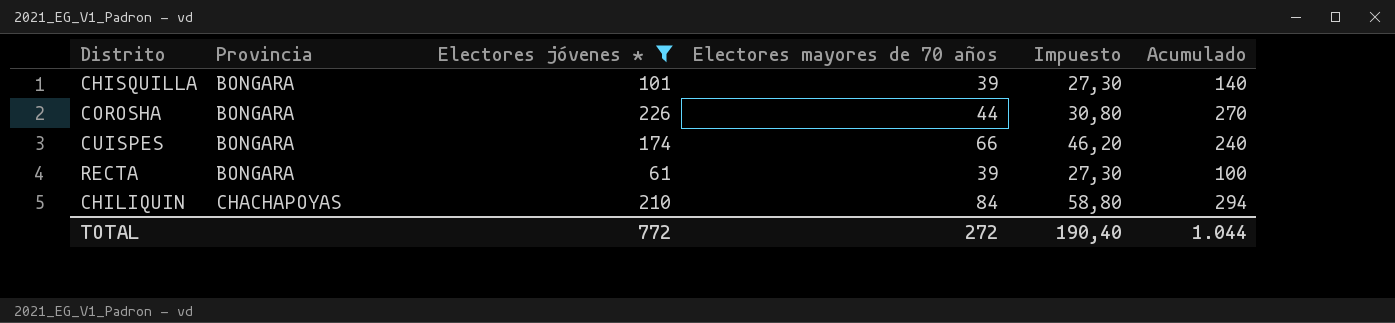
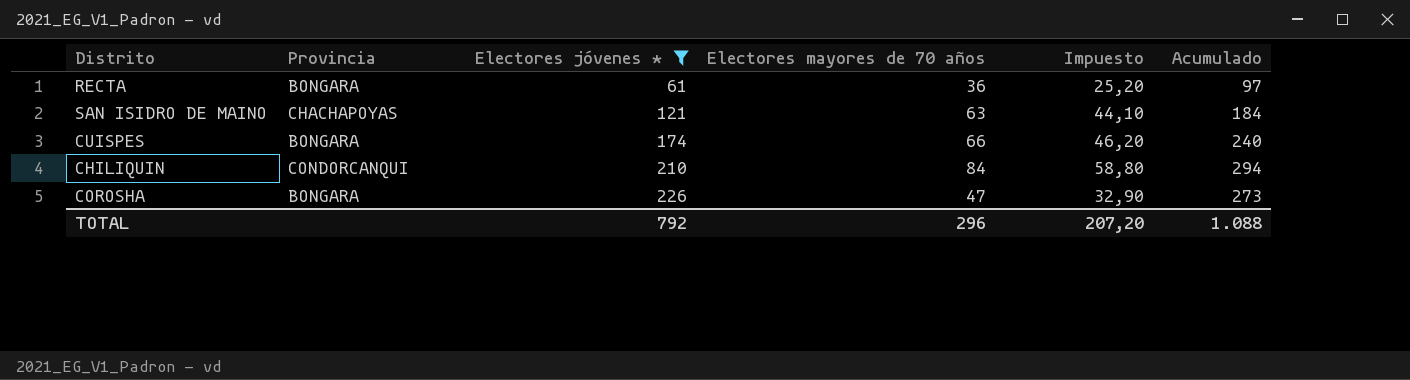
row order: Provincia ascending -> Electores jóvenes * ascending
row CHISQUILLA: BONGARA | 101 | 39 | 27,30 | 140 -> none
RECTA | Electores mayores de 70 años: 39 -> 36
RECTA | Impuesto: 27,30 -> 25,20
RECTA | Acumulado: 100 -> 97
row SAN ISIDRO DE MAINO: none -> CHACHAPOYAS | 121 | 63 | 44,10 | 184
CHILIQUIN | Provincia: CHACHAPOYAS -> CONDORCANQUI
COROSHA | Electores mayores de 70 años: 44 -> 47
COROSHA | Impuesto: 30,80 -> 32,90
COROSHA | Acumulado: 270 -> 273
TOTAL | Electores jóvenes *: 772 -> 792
TOTAL | Electores mayores de 70 años: 272 -> 296
TOTAL | Impuesto: 190,40 -> 207,20
TOTAL | Acumulado: 1.044 -> 1.088

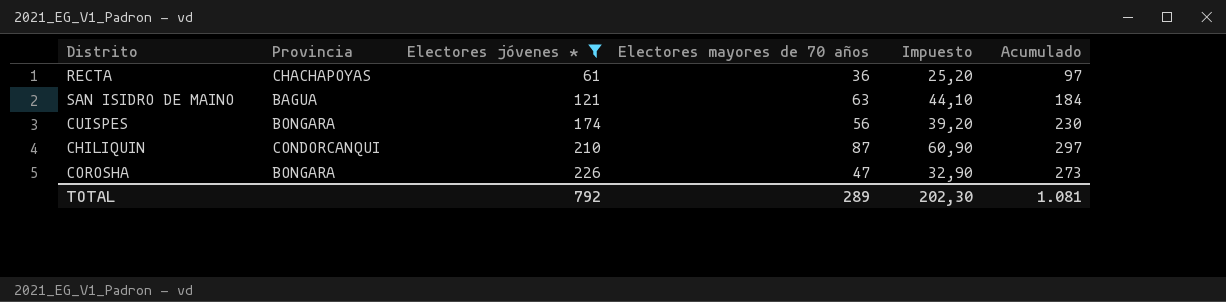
RECTA | Provincia: BONGARA -> CHACHAPOYAS
SAN ISIDRO DE MAINO | Provincia: CHACHAPOYAS -> BAGUA
CUISPES | Electores mayores de 70 años: 66 -> 56
CUISPES | Impuesto: 46,20 -> 39,20
CUISPES | Acumulado: 240 -> 230
CHILIQUIN | Electores mayores de 70 años: 84 -> 87
CHILIQUIN | Impuesto: 58,80 -> 60,90
CHILIQUIN | Acumulado: 294 -> 297
TOTAL | Electores mayores de 70 años: 296 -> 289
TOTAL | Impuesto: 207,20 -> 202,30
TOTAL | Acumulado: 1.088 -> 1.081

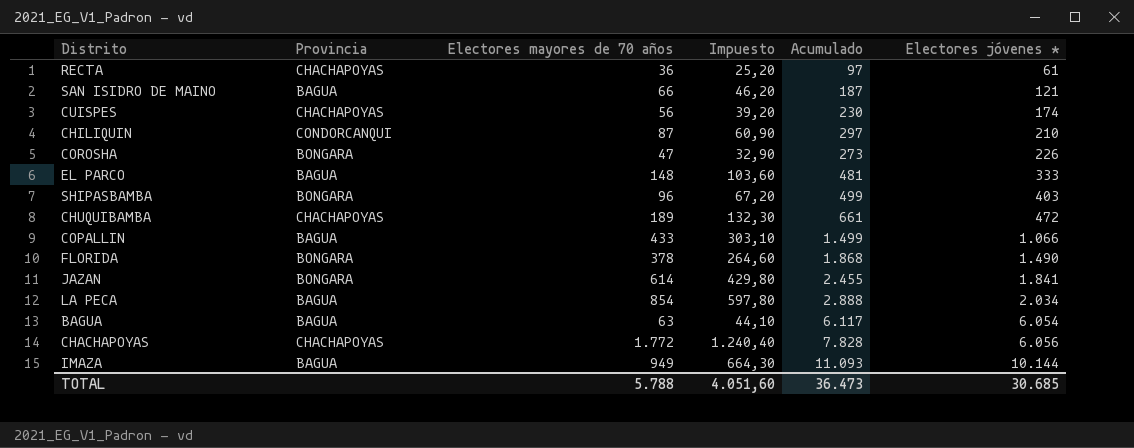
filter: Electores jóvenes * <= 226 -> none
column Electores jóvenes * | position: 3 -> 6
SAN ISIDRO DE MAINO | Electores mayores de 70 años: 63 -> 66
SAN ISIDRO DE MAINO | Impuesto: 44,10 -> 46,20
SAN ISIDRO DE MAINO | Acumulado: 184 -> 187
CUISPES | Provincia: BONGARA -> CHACHAPOYAS
TOTAL | Electores mayores de 70 años: 289 -> 5.788
TOTAL | Impuesto: 202,30 -> 4.051,60
TOTAL | Acumulado: 1.081 -> 36.473
TOTAL | Electores jóvenes *: 792 -> 30.685

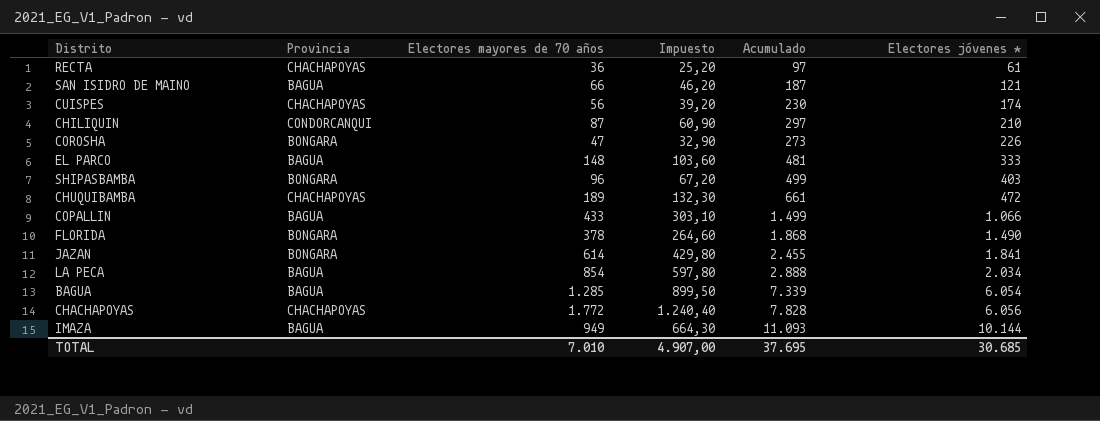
BAGUA | Electores mayores de 70 años: 63 -> 1.285
BAGUA | Impuesto: 44,10 -> 899,50
BAGUA | Acumulado: 6.117 -> 7.339
TOTAL | Electores mayores de 70 años: 5.788 -> 7.010
TOTAL | Impuesto: 4.051,60 -> 4.907,00
TOTAL | Acumulado: 36.473 -> 37.695

